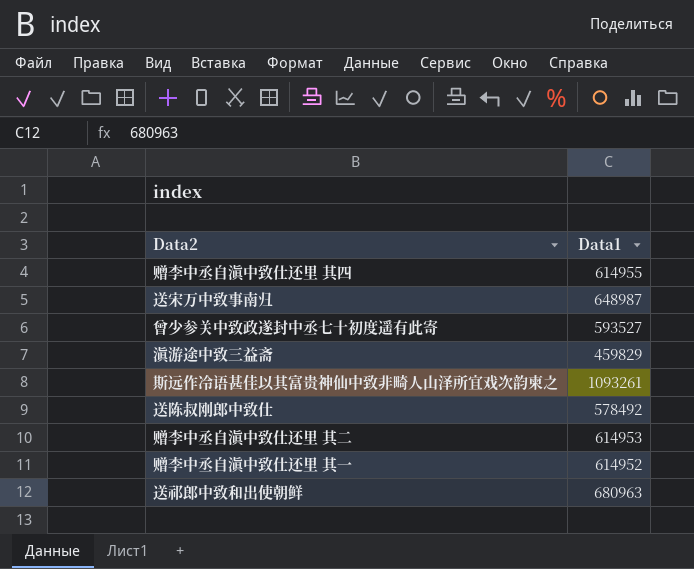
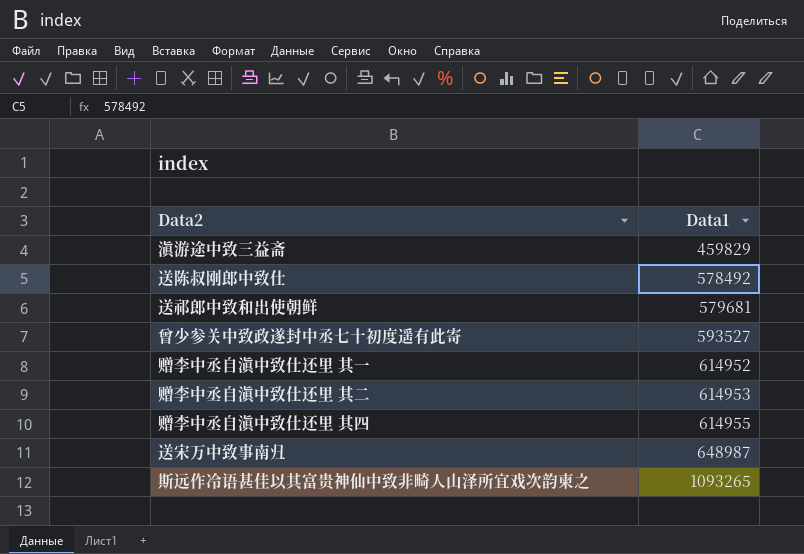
row order: none -> Data1 ascending
送祁郎中致和出使朝鲜 | Data1: 680963 -> 579681
斯远作冷语甚佳以其富贵神仙中致非畸人山泽所宜戏次韵柬之 | Data1: 1093261 -> 1093265

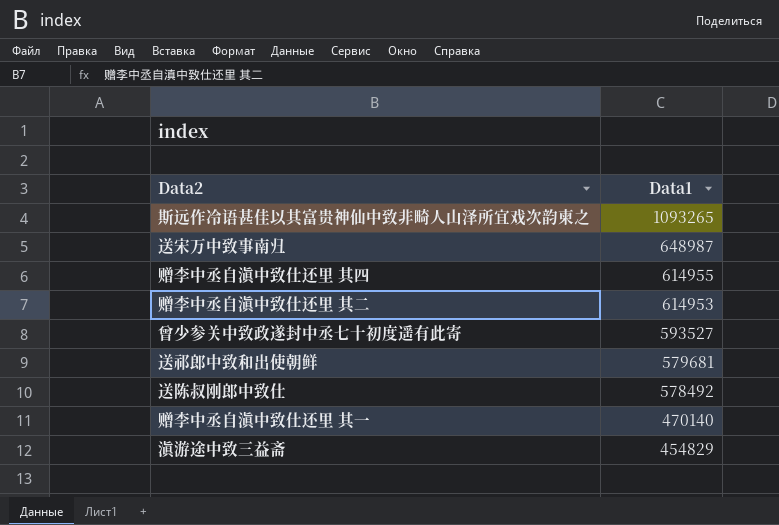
row order: Data1 ascending -> Data1 descending
赠李中丞自滇中致仕还里 其一 | Data1: 614952 -> 470140
滇游途中致三益斋 | Data1: 459829 -> 454829

